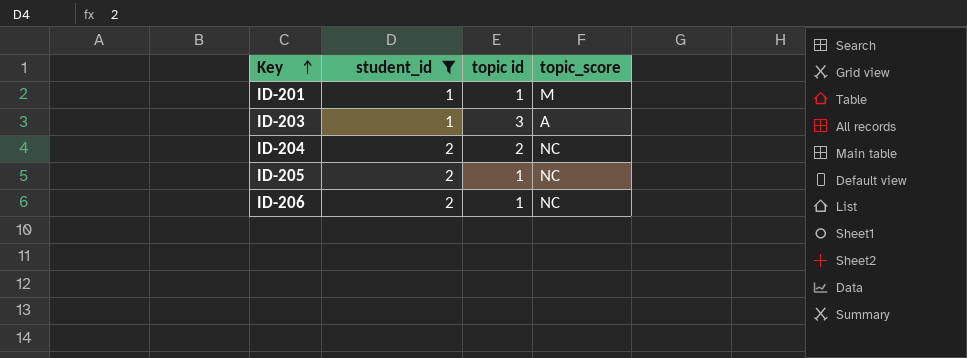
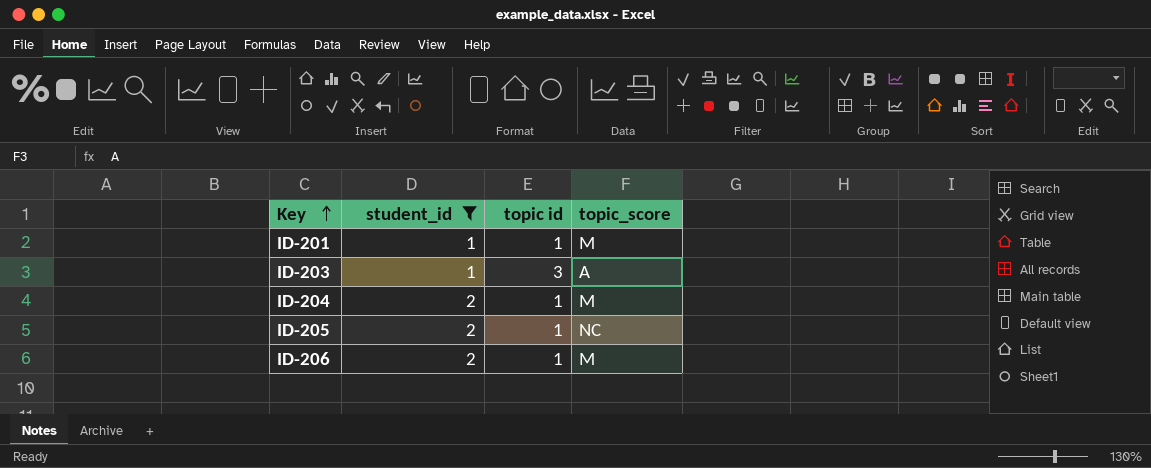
ID-204 | topic id: 2 -> 1
ID-204 | topic_score: NC -> M
ID-206 | topic_score: NC -> M

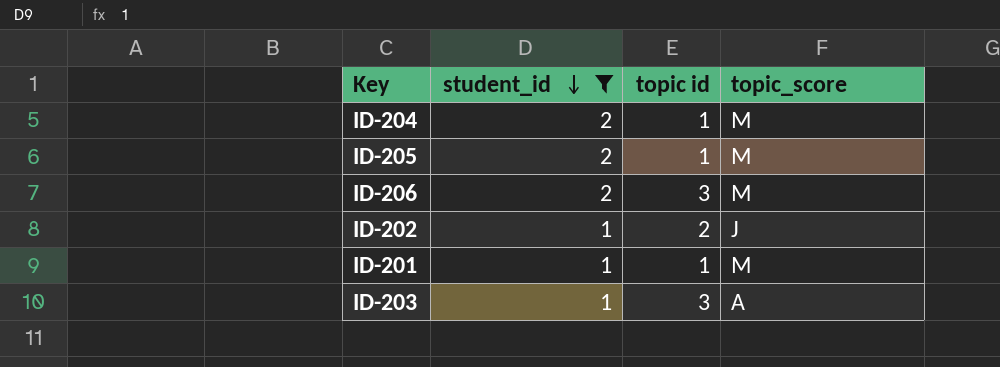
row order: Key ascending -> student_id descending
ID-205 | topic_score: NC -> M
ID-206 | topic id: 1 -> 3
row ID-202: none -> 1 | 2 | J

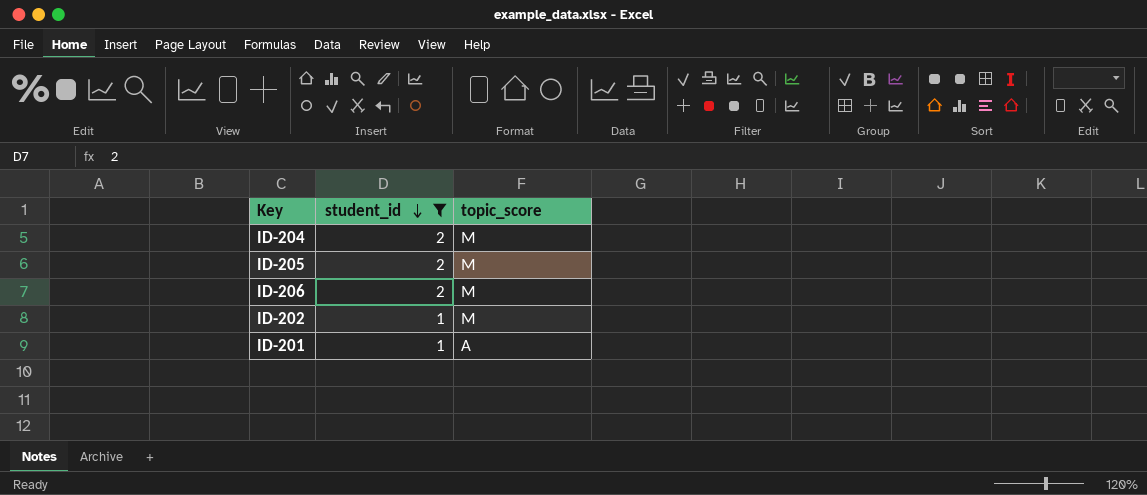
column topic id | position: 3 -> none
row ID-203: 1 | 3 | A -> none
ID-202 | topic_score: J -> M
ID-201 | topic_score: M -> A

